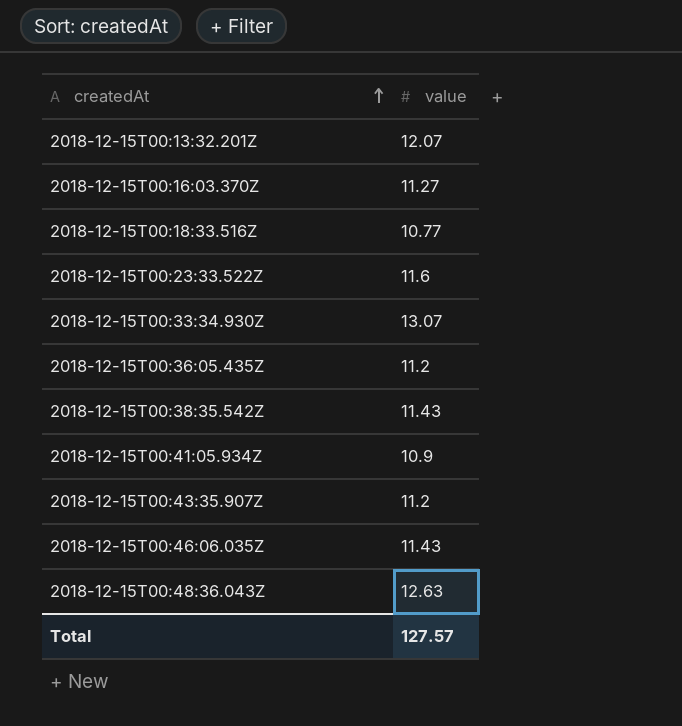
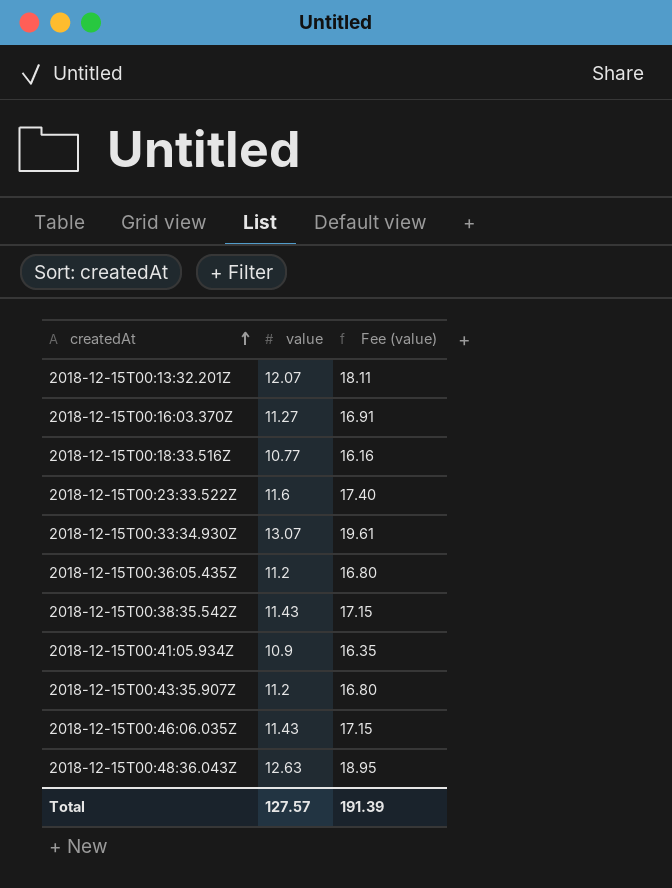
column Fee (value) | formula: none -> [value] * 1.5

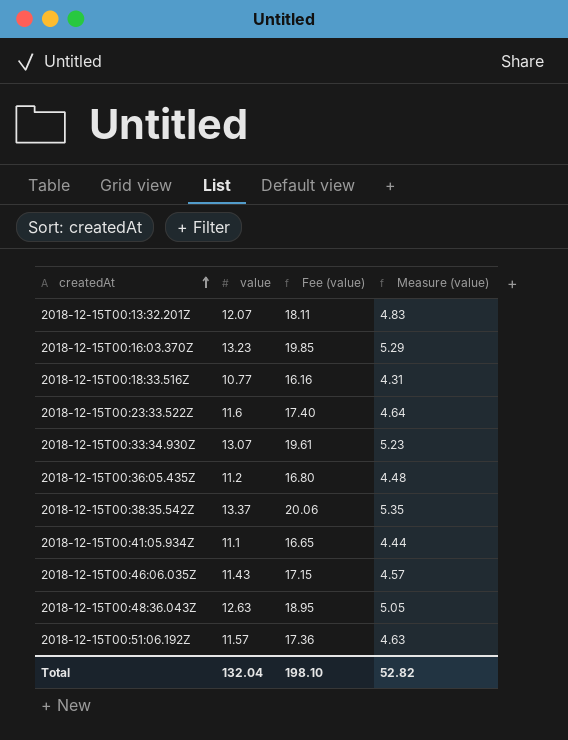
column Measure (value) | formula: none -> [value] * 0.4
row 2018-12-15T00:43:35.907Z: 11.2 | 16.80 -> none
2018-12-15T00:16:03.370Z | value: 11.27 -> 13.23
2018-12-15T00:16:03.370Z | Fee (value): 16.91 -> 19.85
2018-12-15T00:38:35.542Z | value: 11.43 -> 13.37
2018-12-15T00:38:35.542Z | Fee (value): 17.15 -> 20.06
2018-12-15T00:41:05.934Z | value: 10.9 -> 11.1
2018-12-15T00:41:05.934Z | Fee (value): 16.35 -> 16.65
row 2018-12-15T00:51:06.192Z: none -> 11.57 | 17.36 | 4.63
Total | value: 127.57 -> 132.04
Total | Fee (value): 191.39 -> 198.10

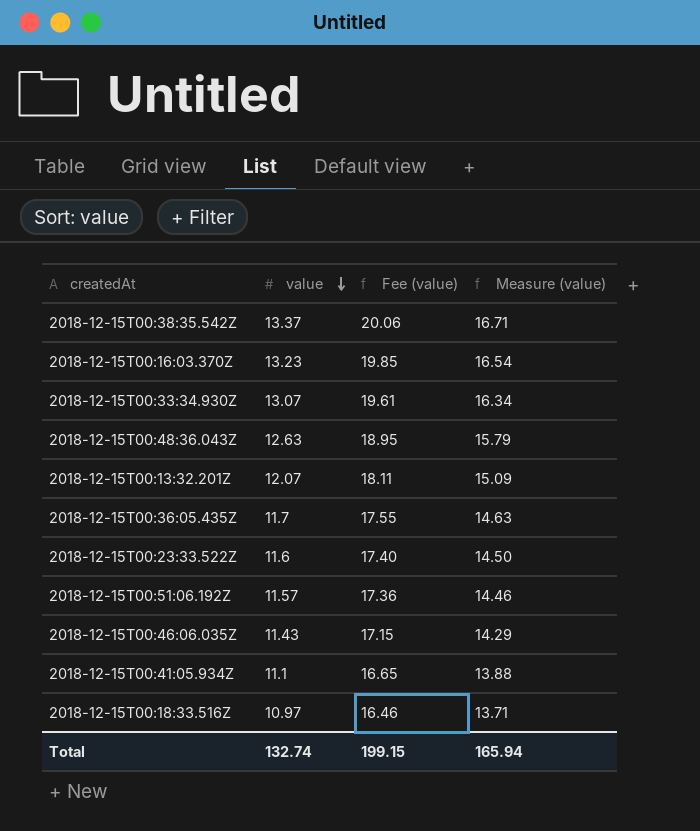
row order: createdAt ascending -> value descending
column Measure (value) | formula: [value] * 0.4 -> [value] * 1.25
2018-12-15T00:36:05.435Z | value: 11.2 -> 11.7
2018-12-15T00:36:05.435Z | Fee (value): 16.80 -> 17.55
2018-12-15T00:18:33.516Z | value: 10.77 -> 10.97
2018-12-15T00:18:33.516Z | Fee (value): 16.16 -> 16.46
Total | value: 132.04 -> 132.74
Total | Fee (value): 198.10 -> 199.15
Total | Measure (value): 52.82 -> 165.94

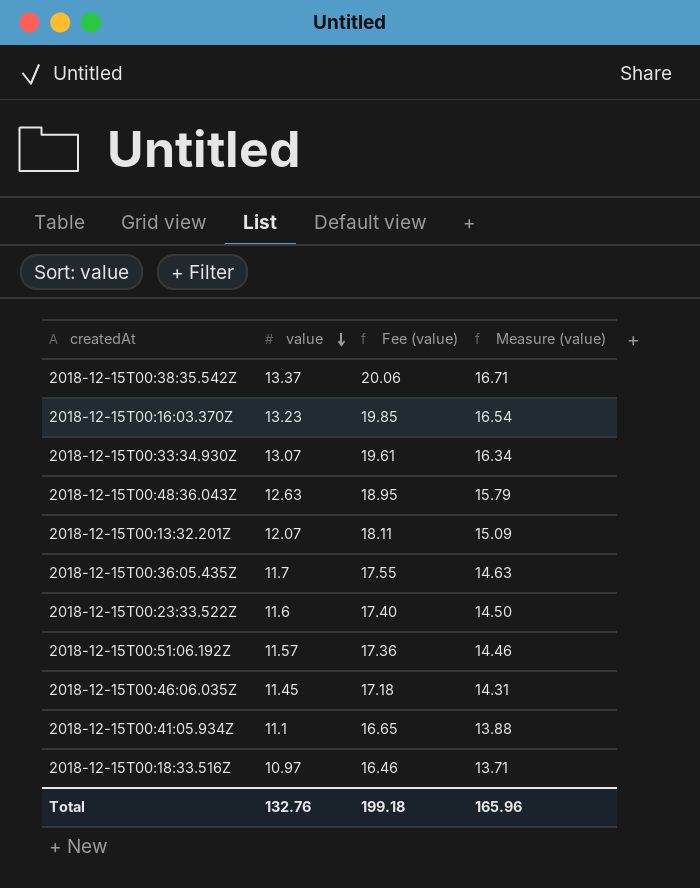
2018-12-15T00:46:06.035Z | value: 11.43 -> 11.45
2018-12-15T00:46:06.035Z | Fee (value): 17.15 -> 17.18
2018-12-15T00:46:06.035Z | Measure (value): 14.29 -> 14.31
Total | value: 132.74 -> 132.76
Total | Fee (value): 199.15 -> 199.18
Total | Measure (value): 165.94 -> 165.96

